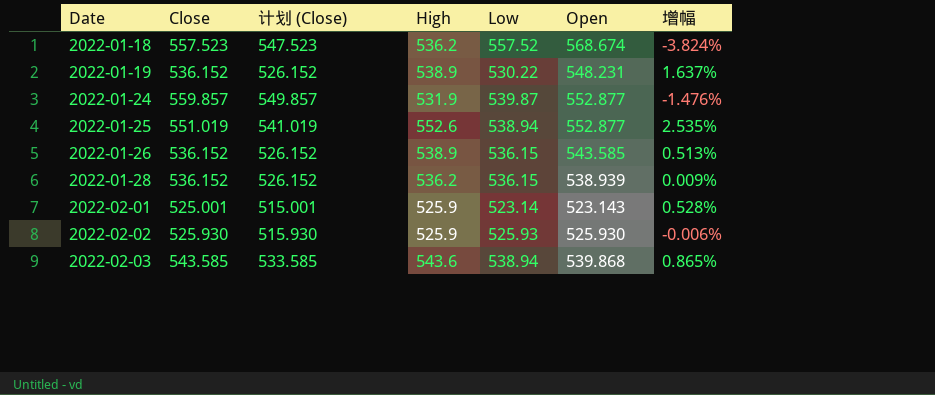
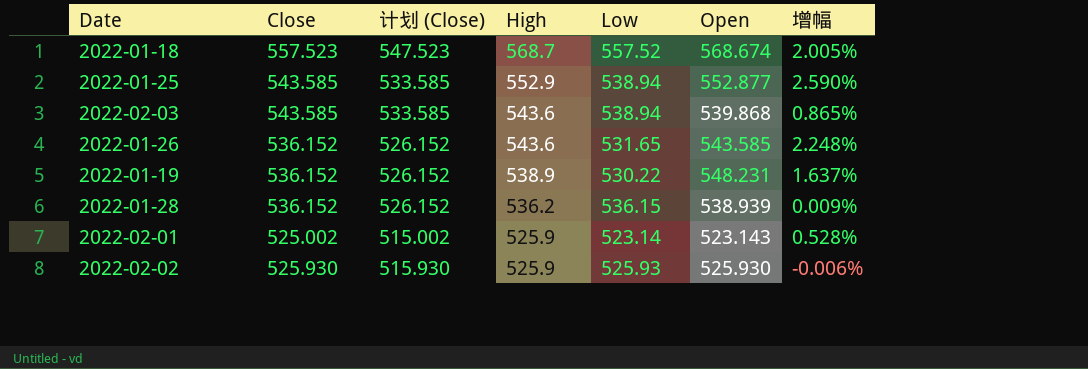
row order: Date ascending -> High descending
row 2022-01-24: 559.857 | 549.857 | 531.9 | 539.87 | 552.877 | -1.476% -> none
2022-01-18 | High: 536.2 -> 568.7
2022-01-18 | 增幅: -3.824% -> 2.005%
2022-01-25 | Close: 551.019 -> 543.585
2022-01-25 | 计划 (Close): 541.019 -> 533.585
2022-01-25 | High: 552.6 -> 552.9
2022-01-25 | 增幅: 2.535% -> 2.590%
2022-01-26 | High: 538.9 -> 543.6
2022-01-26 | Low: 536.15 -> 531.65
2022-01-26 | 增幅: 0.513% -> 2.248%
2022-02-01 | Close: 525.001 -> 525.002
2022-02-01 | 计划 (Close): 515.001 -> 515.002

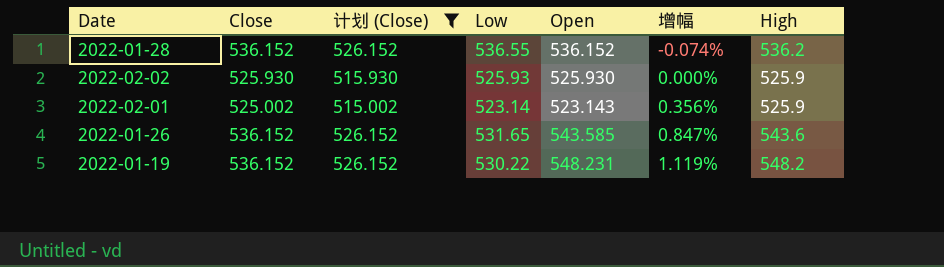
filter: none -> 计划 (Close) <= 526.152
row order: High descending -> 增幅 ascending
column 增幅 | formula: ([High] - [Low]) / [Low] -> ([Close] - [Low]) / [Low]
column High | position: 4 -> 7
2022-01-28 | Low: 536.15 -> 536.55
2022-01-28 | Open: 538.939 -> 536.152
2022-01-19 | High: 538.9 -> 548.2

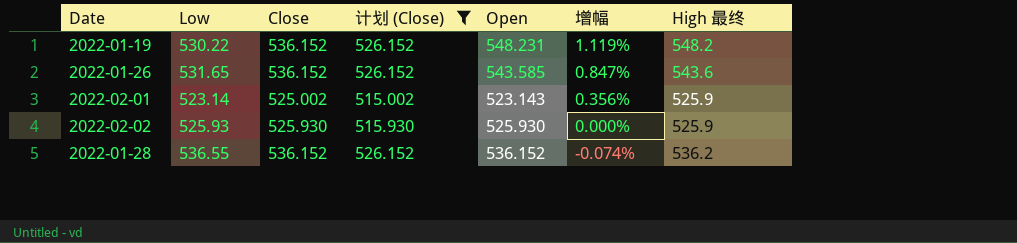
row order: 增幅 ascending -> 增幅 descending
column Low | position: 4 -> 2
column name: High -> High 最终

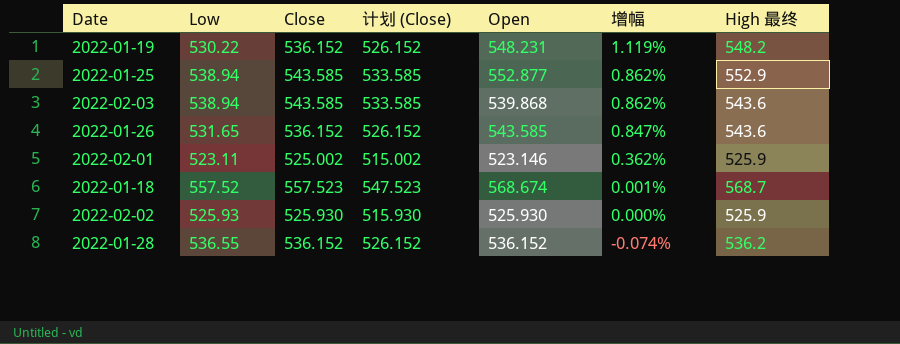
filter: 计划 (Close) <= 526.152 -> none
2022-02-01 | Low: 523.14 -> 523.11
2022-02-01 | Open: 523.143 -> 523.146
2022-02-01 | 增幅: 0.356% -> 0.362%

